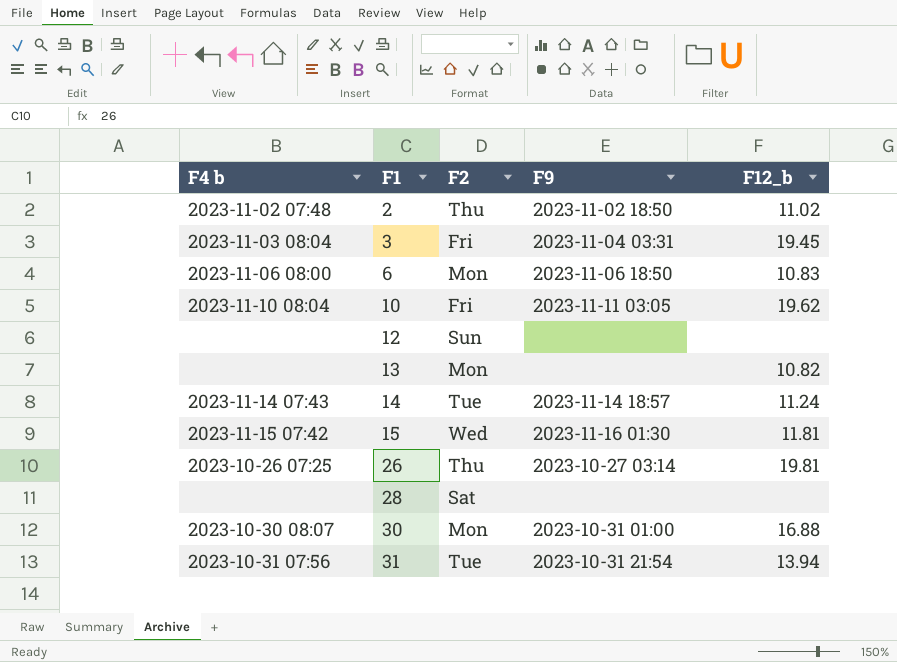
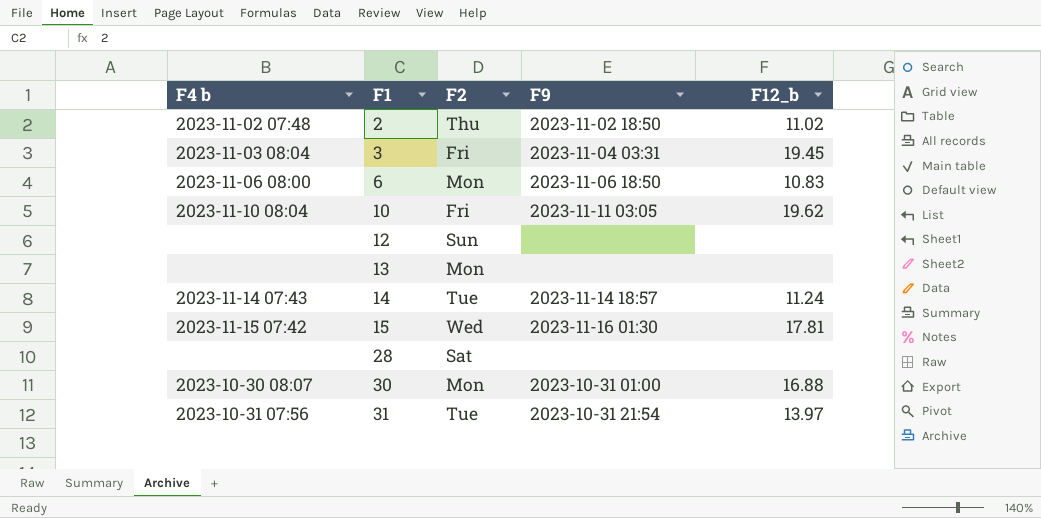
row 26: 2023-10-26 07:25 | Thu | 2023-10-27 03:14 | 19.81 -> none
13 | F12_b: 10.82 -> none
15 | F12_b: 11.81 -> 17.81
31 | F12_b: 13.94 -> 13.97

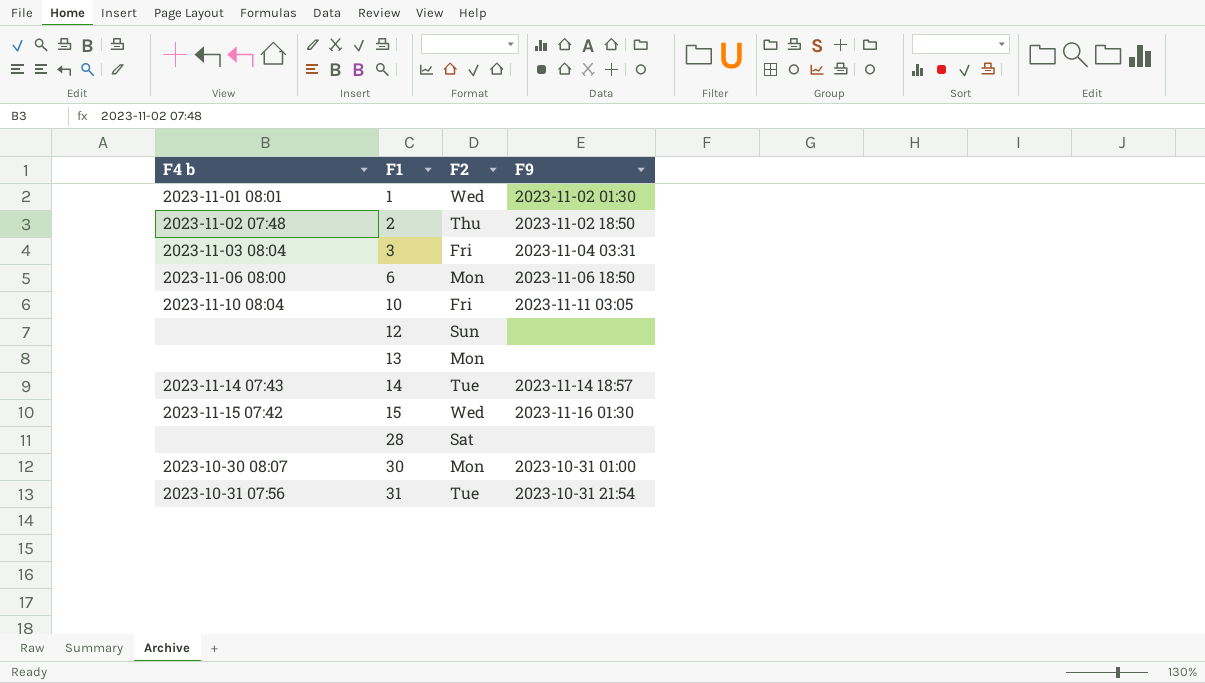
column F12_b | position: 5 -> none
row 1: none -> 2023-11-01 08:01 | Wed | 2023-11-02 01:30

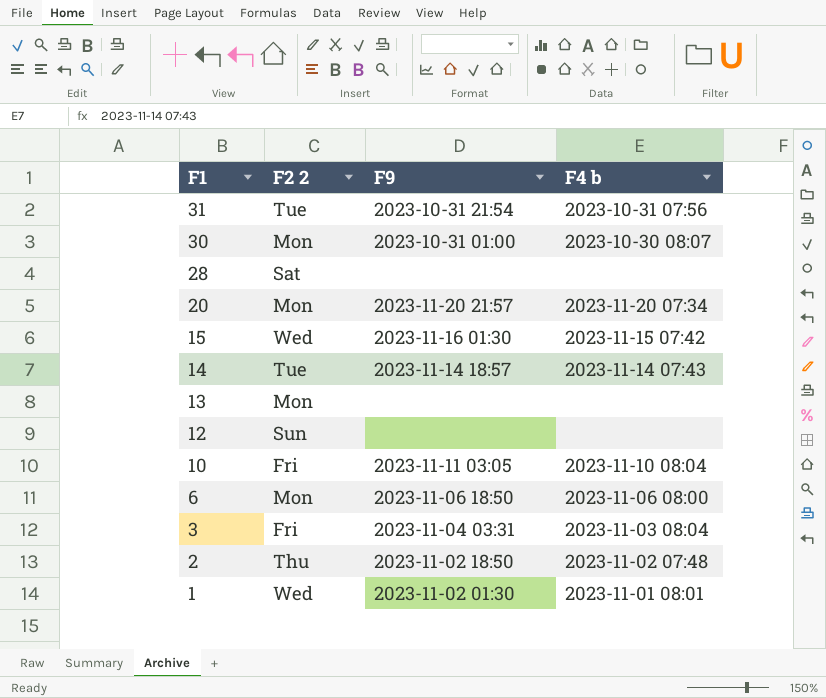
row order: F1 ascending -> F1 descending
column name: F2 -> F2 2
column F4 b | position: 1 -> 4
row 20: none -> Mon | 2023-11-20 21:57 | 2023-11-20 07:34

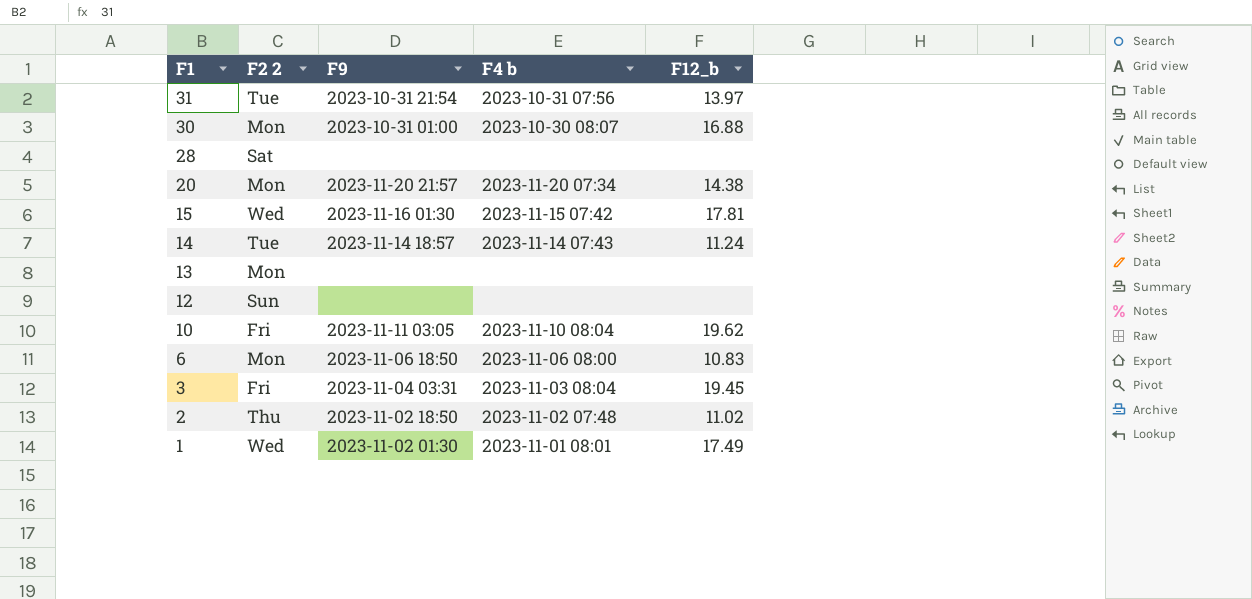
column F12_b | position: none -> 5

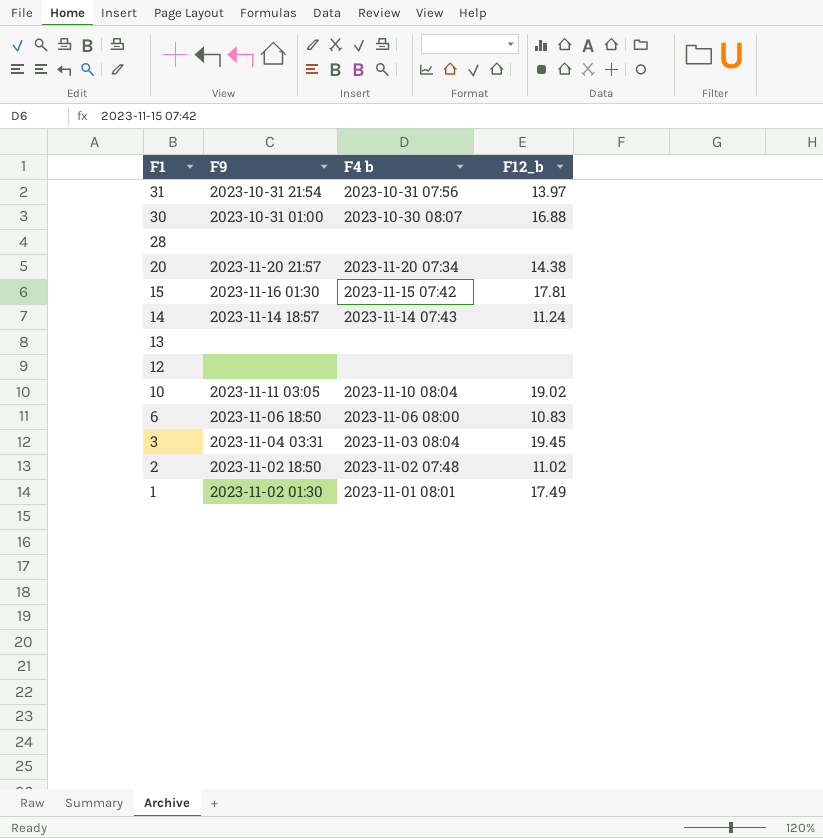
column F2 2 | position: 2 -> none
10 | F12_b: 19.62 -> 19.02

